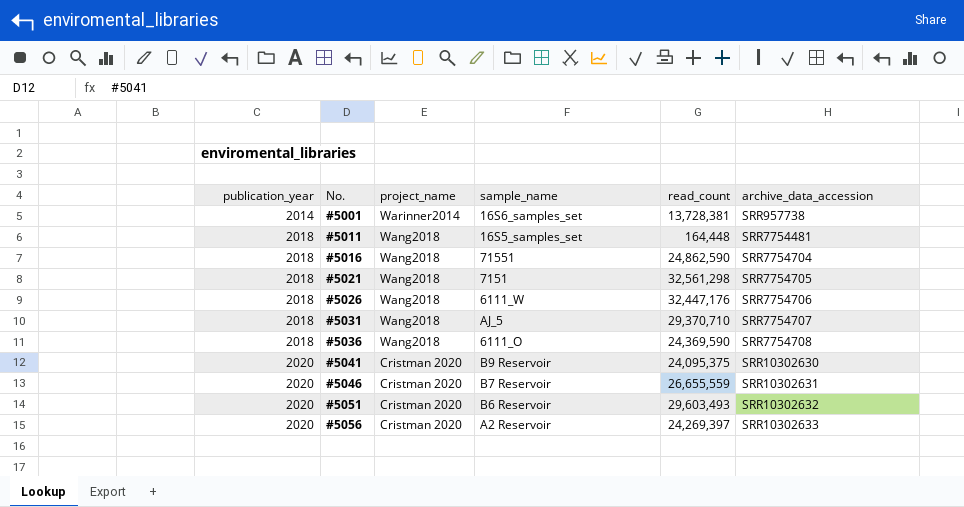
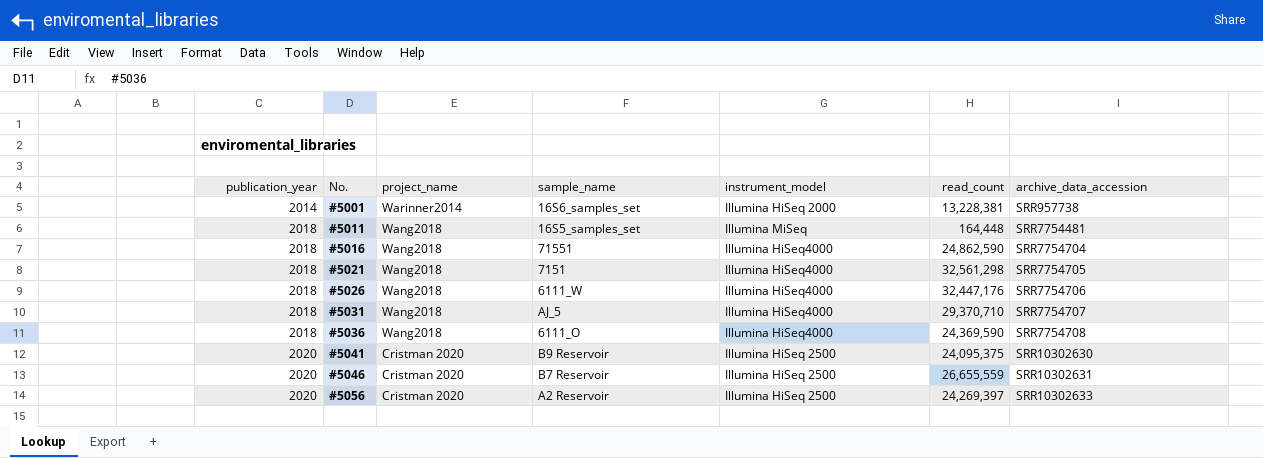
column instrument_model | position: none -> 5
row #5051: 2020 | Cristman 2020 | B6 Reservoir | 29,603,493 | SRR10302632 -> none
#5001 | read_count: 13,728,381 -> 13,228,381

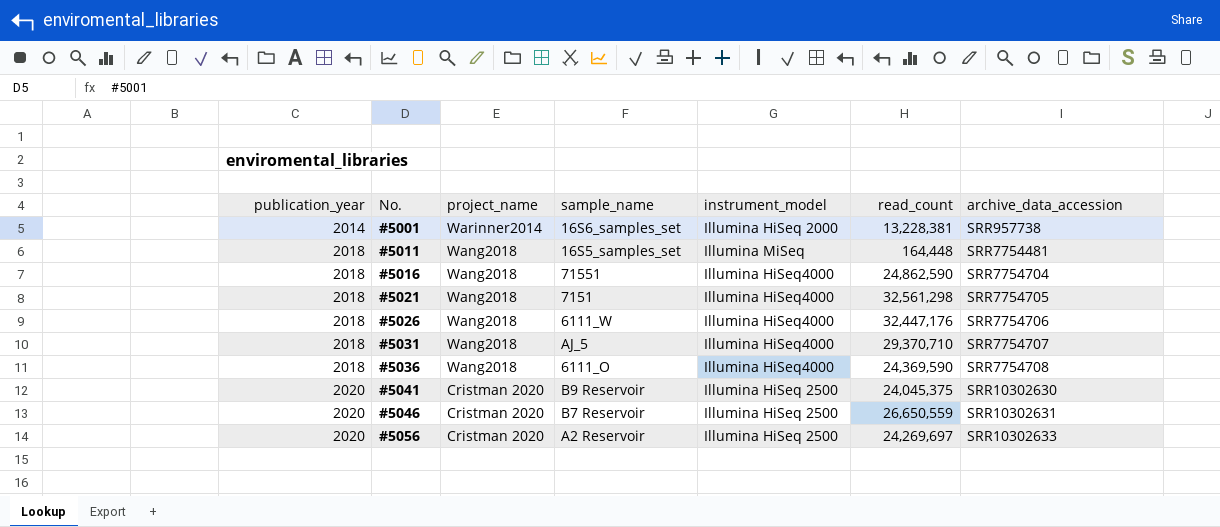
#5041 | read_count: 24,095,375 -> 24,045,375
#5046 | read_count: 26,655,559 -> 26,650,559
#5056 | read_count: 24,269,397 -> 24,269,697

